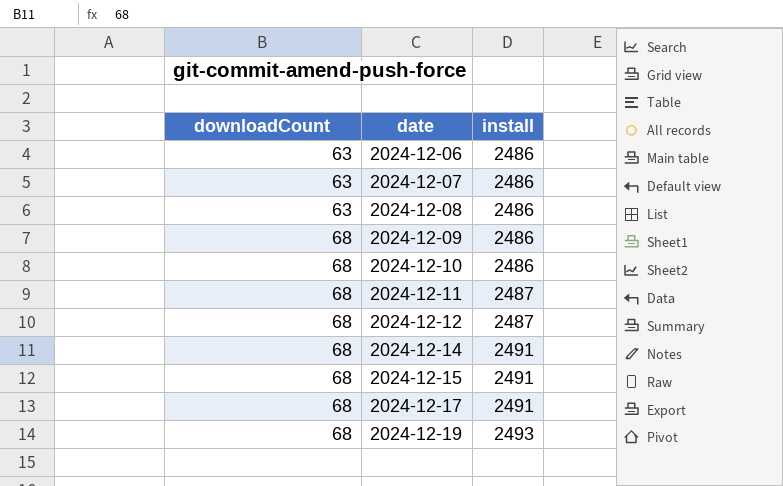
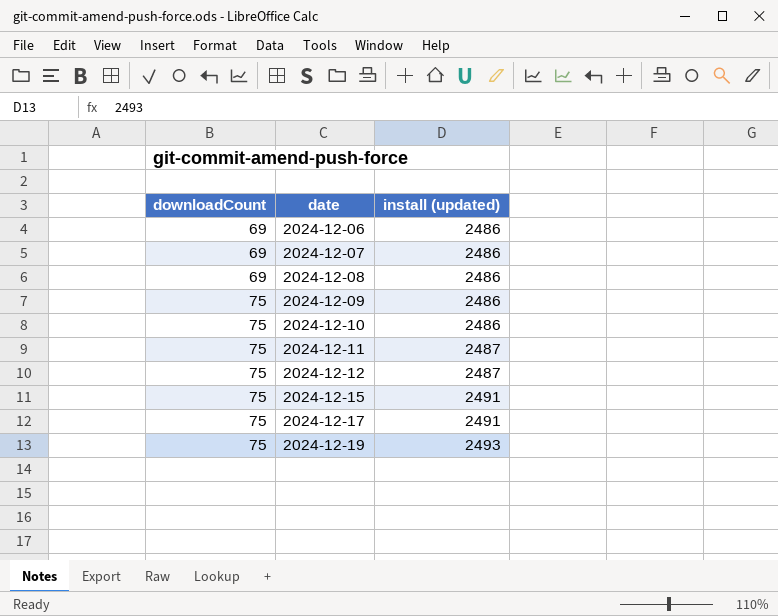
column name: install -> install (updated)
row 2024-12-14: 68 | 2491 -> none
2024-12-06 | downloadCount: 63 -> 69
2024-12-07 | downloadCount: 63 -> 69
2024-12-08 | downloadCount: 63 -> 69
2024-12-09 | downloadCount: 68 -> 75
2024-12-10 | downloadCount: 68 -> 75
2024-12-11 | downloadCount: 68 -> 75
2024-12-12 | downloadCount: 68 -> 75
2024-12-15 | downloadCount: 68 -> 75
2024-12-17 | downloadCount: 68 -> 75
2024-12-19 | downloadCount: 68 -> 75

